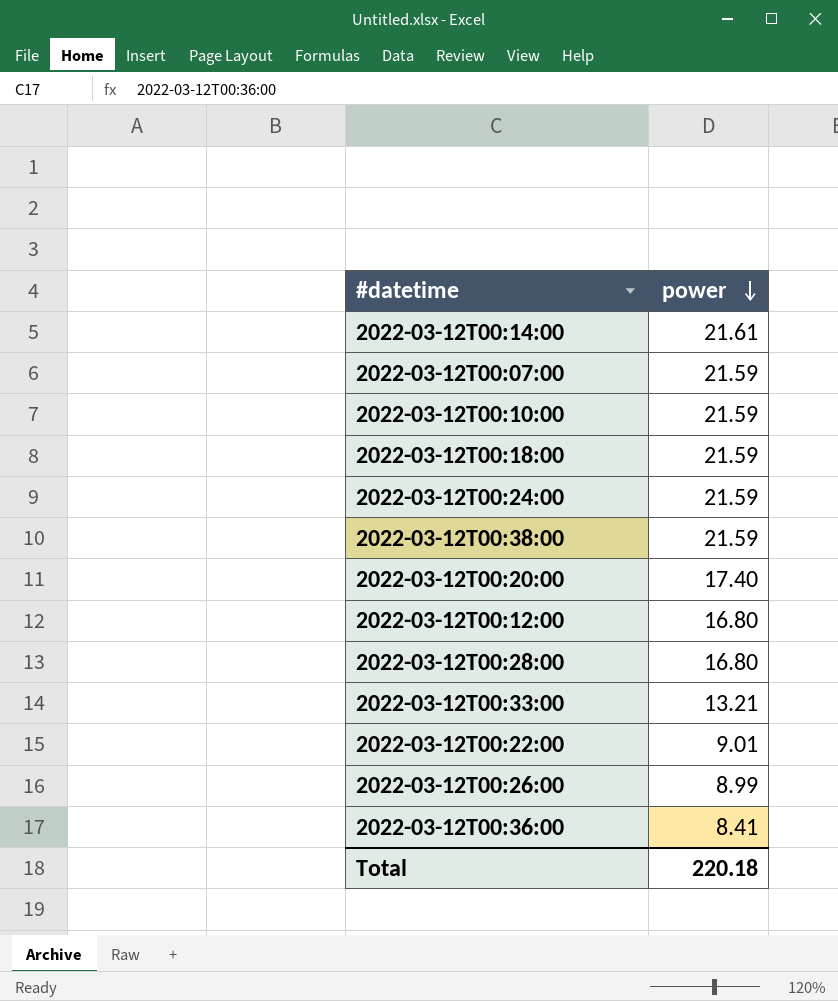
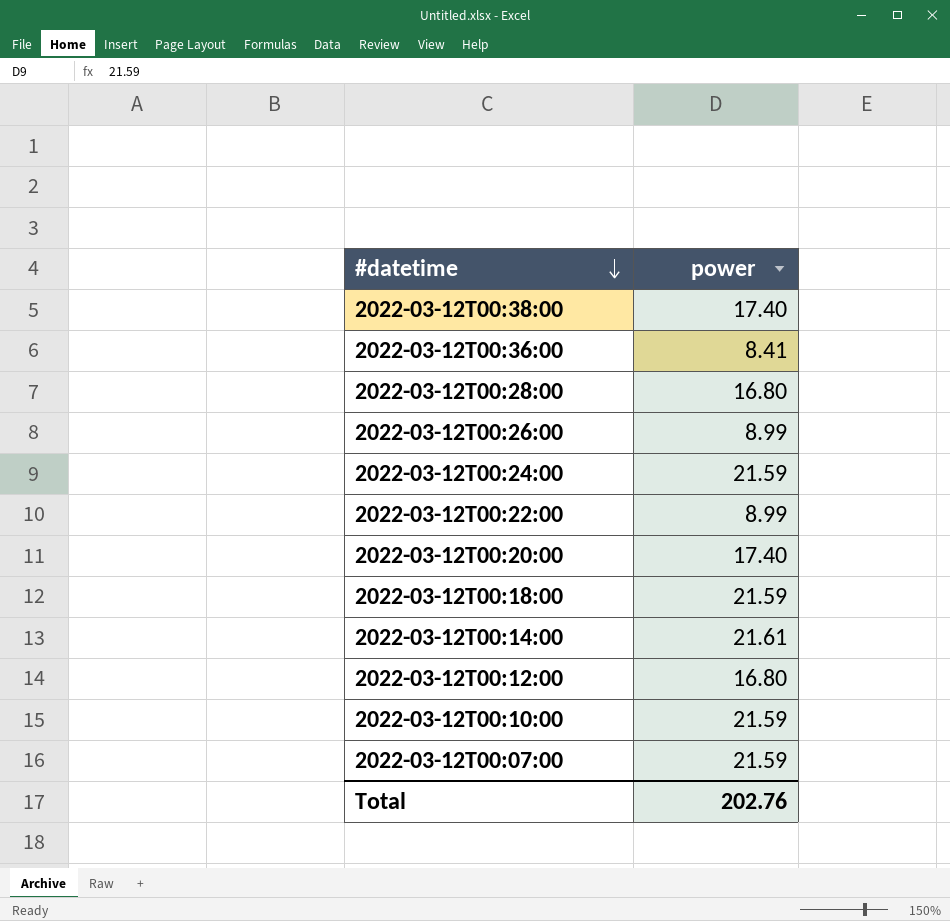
row order: power descending -> #datetime descending
row 2022-03-12T00:33:00: 13.21 -> none
2022-03-12T00:38:00 | power: 21.59 -> 17.40
2022-03-12T00:22:00 | power: 9.01 -> 8.99
Total | power: 220.18 -> 202.76

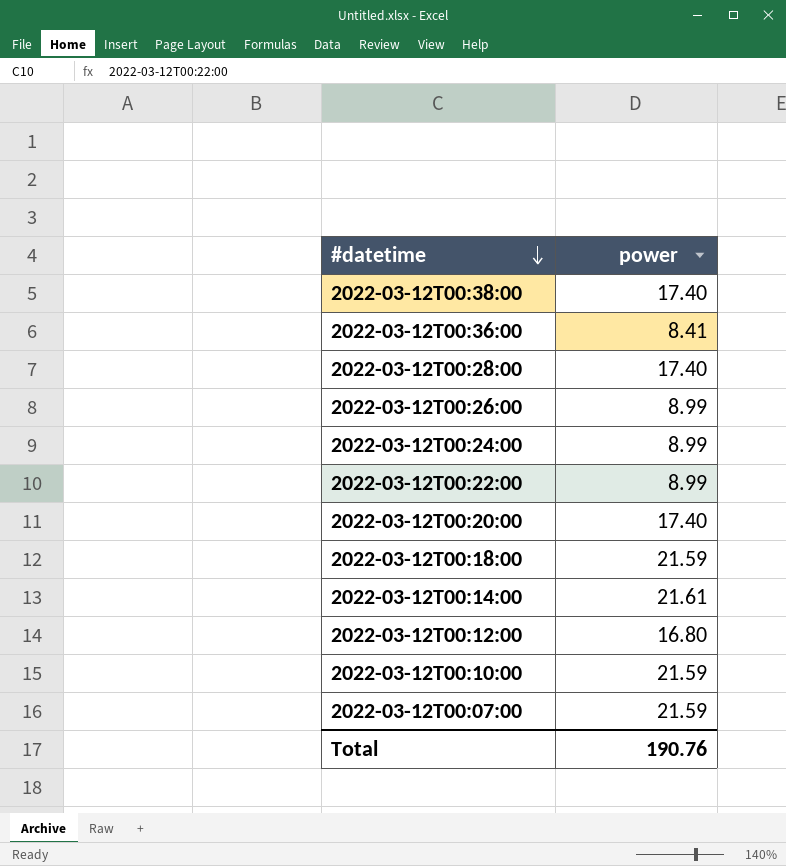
2022-03-12T00:28:00 | power: 16.80 -> 17.40
2022-03-12T00:24:00 | power: 21.59 -> 8.99
Total | power: 202.76 -> 190.76

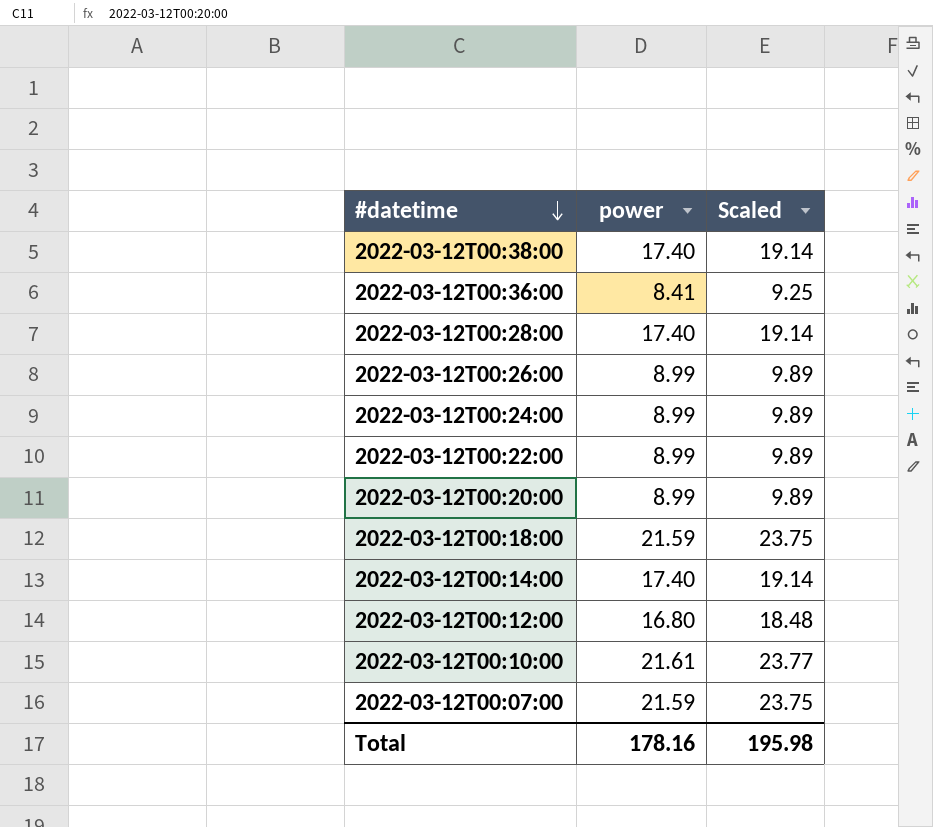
column Scaled | formula: none -> [power] * 1.1
2022-03-12T00:20:00 | power: 17.40 -> 8.99
2022-03-12T00:14:00 | power: 21.61 -> 17.40
2022-03-12T00:10:00 | power: 21.59 -> 21.61
Total | power: 190.76 -> 178.16

